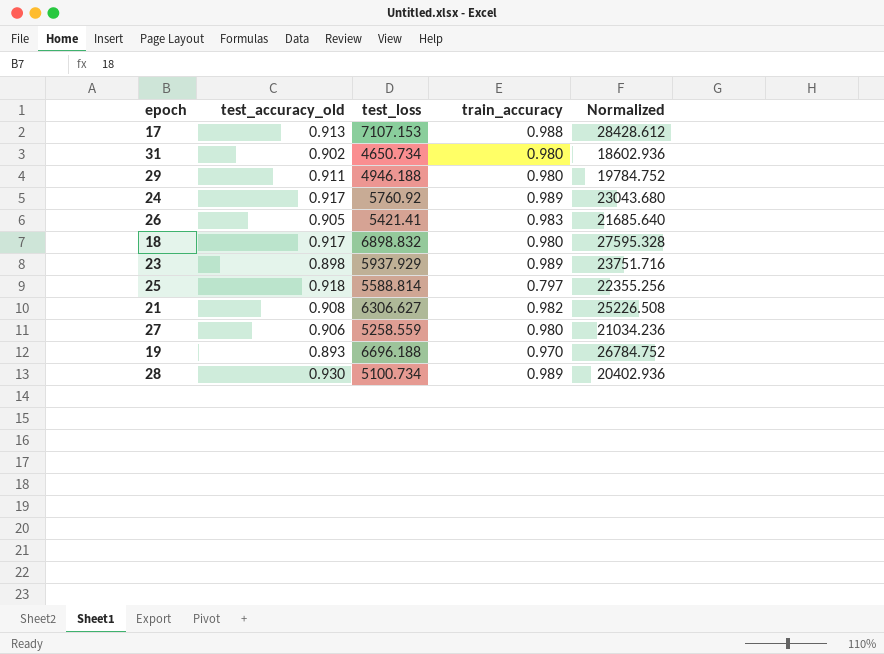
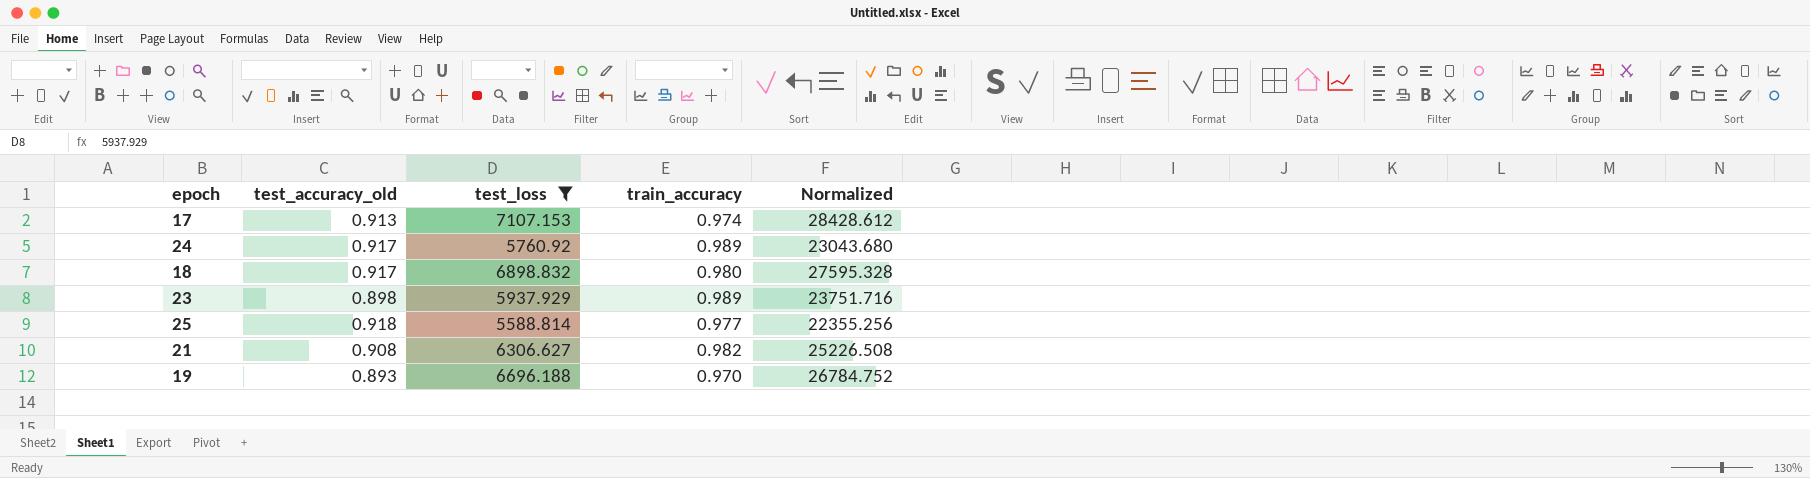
filter: none -> test_loss >= 5588.814
17 | train_accuracy: 0.988 -> 0.974
25 | train_accuracy: 0.797 -> 0.977

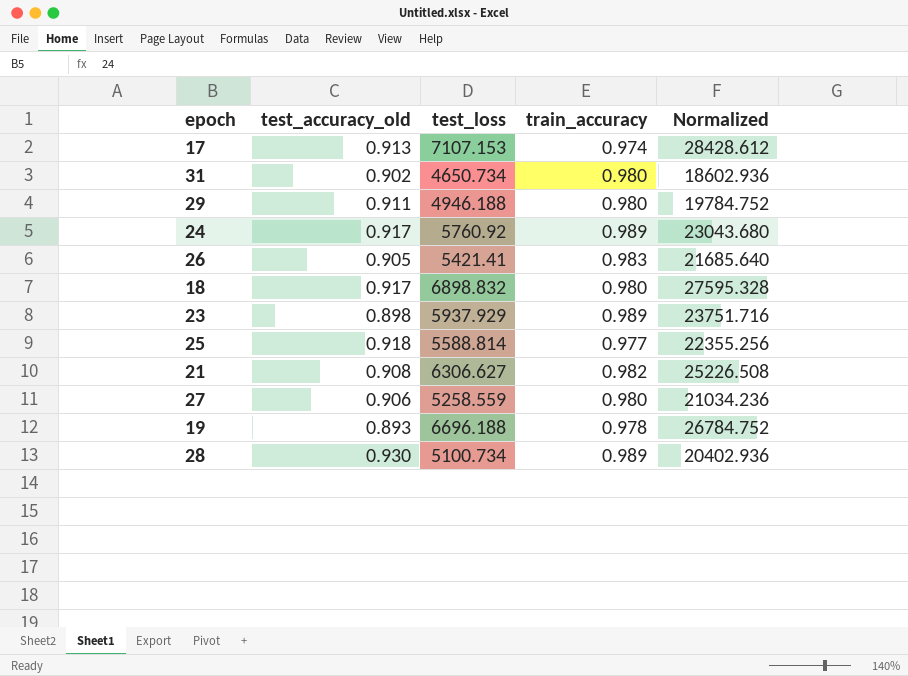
filter: test_loss >= 5588.814 -> none
19 | train_accuracy: 0.970 -> 0.978

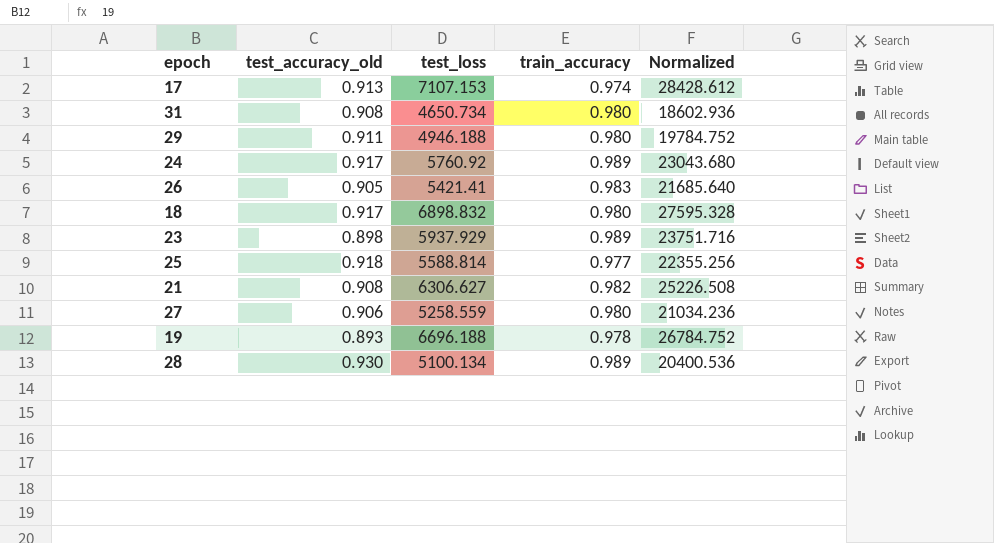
31 | test_accuracy_old: 0.902 -> 0.908
28 | test_loss: 5100.734 -> 5100.134
28 | Normalized: 20402.936 -> 20400.536

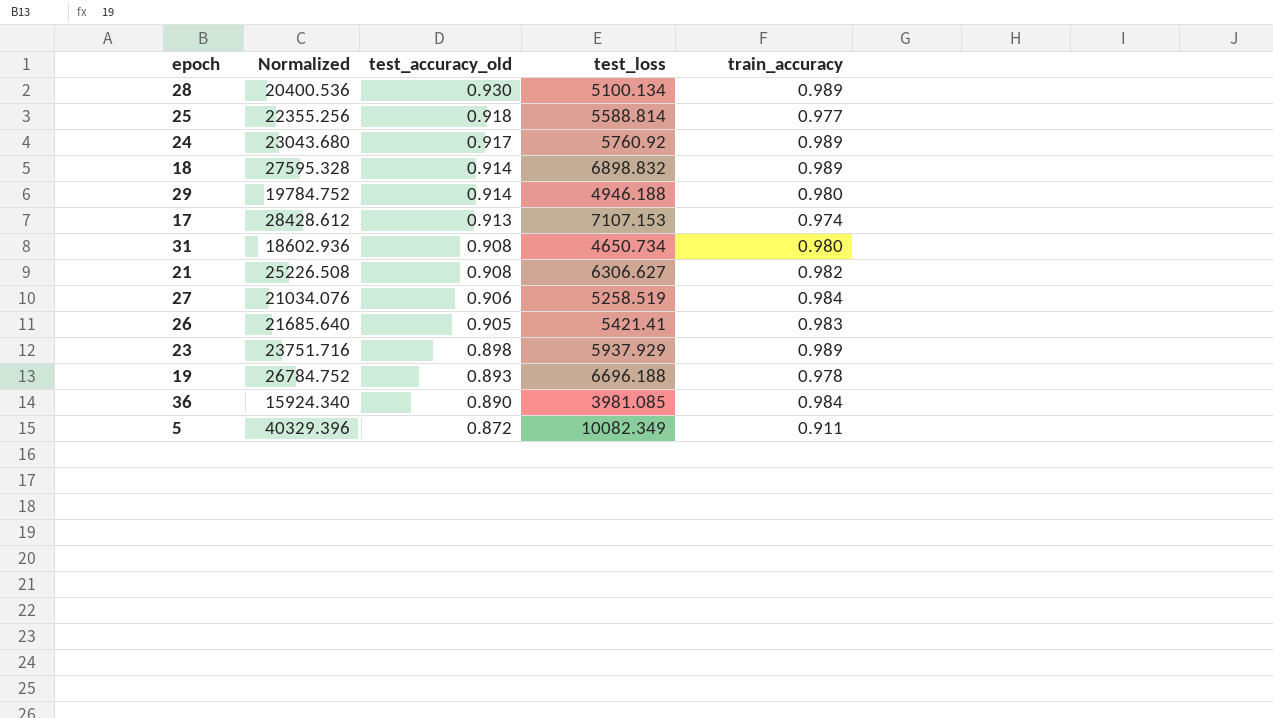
row order: none -> test_accuracy_old descending
column Normalized | position: 5 -> 2
18 | test_accuracy_old: 0.917 -> 0.914
18 | train_accuracy: 0.980 -> 0.989
29 | test_accuracy_old: 0.911 -> 0.914
27 | Normalized: 21034.236 -> 21034.076
27 | test_loss: 5258.559 -> 5258.519
27 | train_accuracy: 0.980 -> 0.984
row 36: none -> 15924.340 | 0.890 | 3981.085 | 0.984
row 5: none -> 40329.396 | 0.872 | 10082.349 | 0.911

